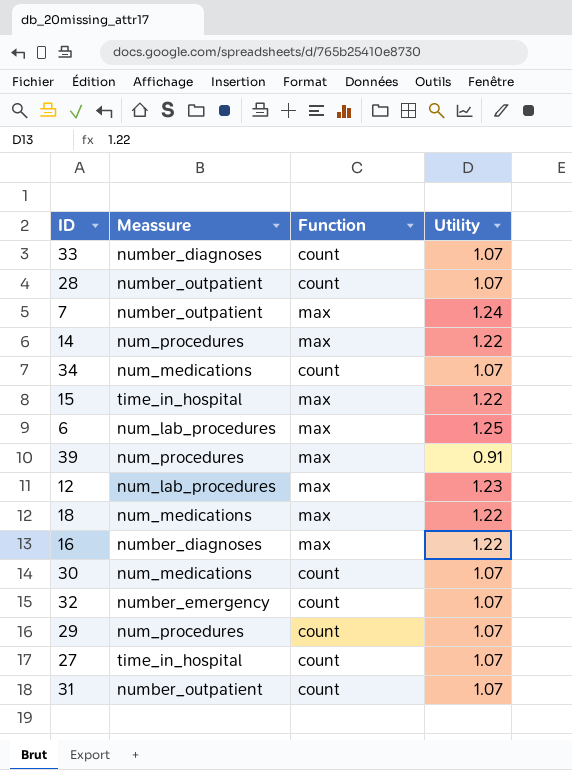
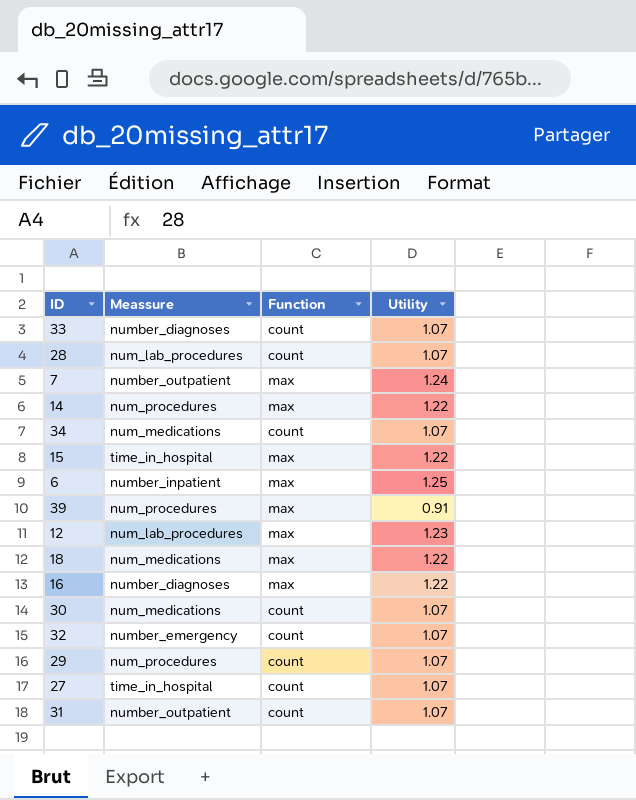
28 | Meassure: number_outpatient -> num_lab_procedures
6 | Meassure: num_lab_procedures -> number_inpatient

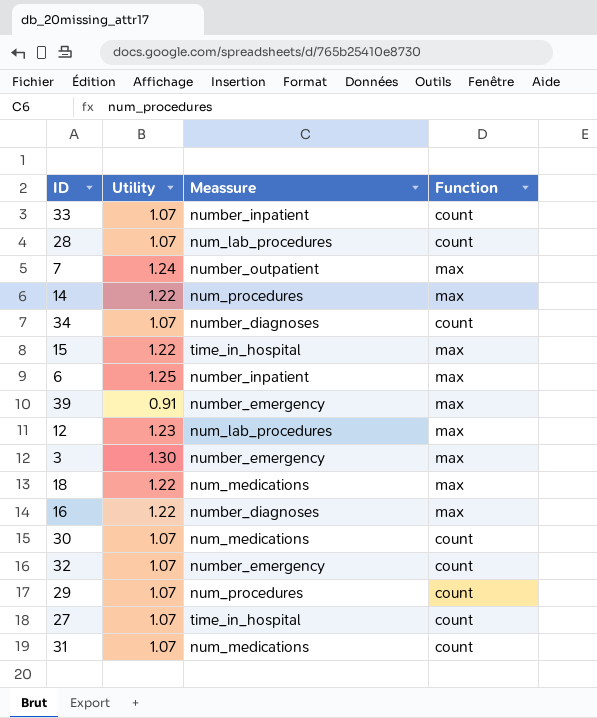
column Utility | position: 4 -> 2
33 | Meassure: number_diagnoses -> number_inpatient
34 | Meassure: num_medications -> number_diagnoses
39 | Meassure: num_procedures -> number_emergency
row 3: none -> 1.30 | number_emergency | max
31 | Meassure: number_outpatient -> num_medications

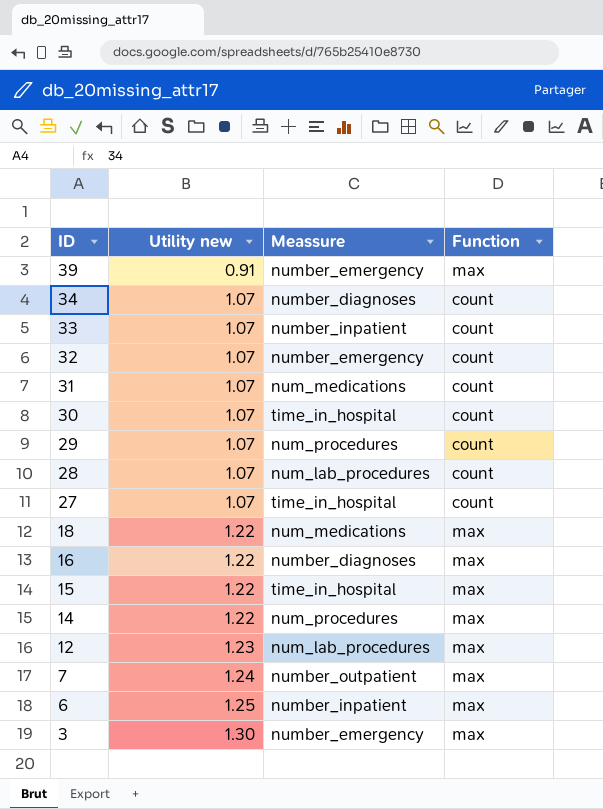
row order: none -> ID descending
column name: Utility -> Utility new
30 | Meassure: num_medications -> time_in_hospital

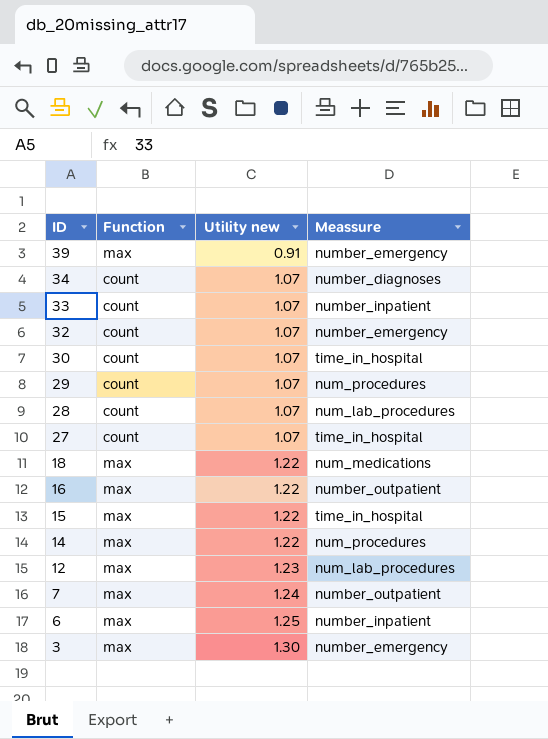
column Function | position: 4 -> 2
row 31: 1.07 | num_medications | count -> none
16 | Meassure: number_diagnoses -> number_outpatient

